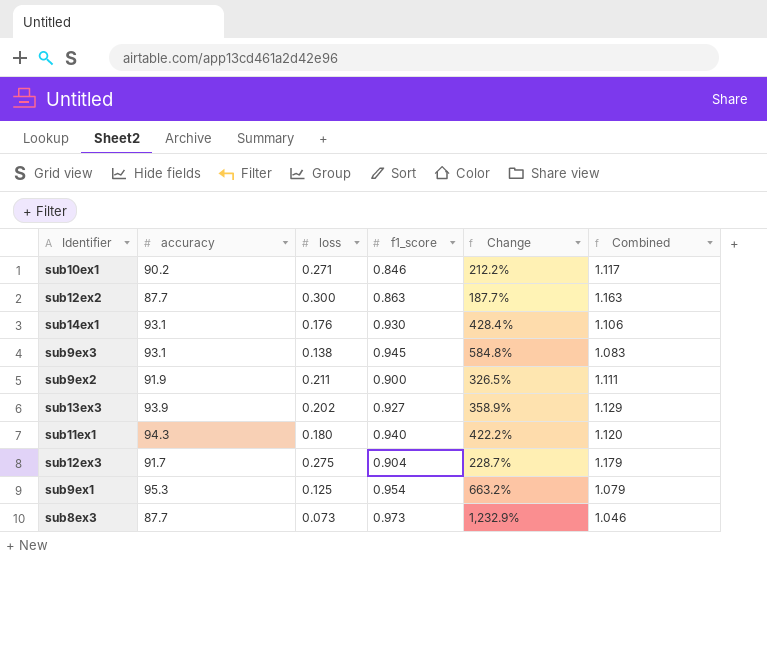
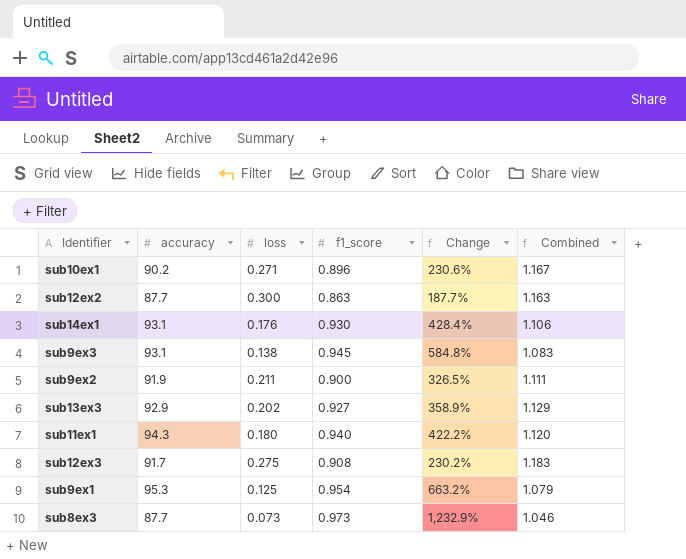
sub10ex1 | f1_score: 0.846 -> 0.896
sub10ex1 | Change: 212.2% -> 230.6%
sub10ex1 | Combined: 1.117 -> 1.167
sub13ex3 | accuracy: 93.9 -> 92.9
sub12ex3 | f1_score: 0.904 -> 0.908
sub12ex3 | Change: 228.7% -> 230.2%
sub12ex3 | Combined: 1.179 -> 1.183

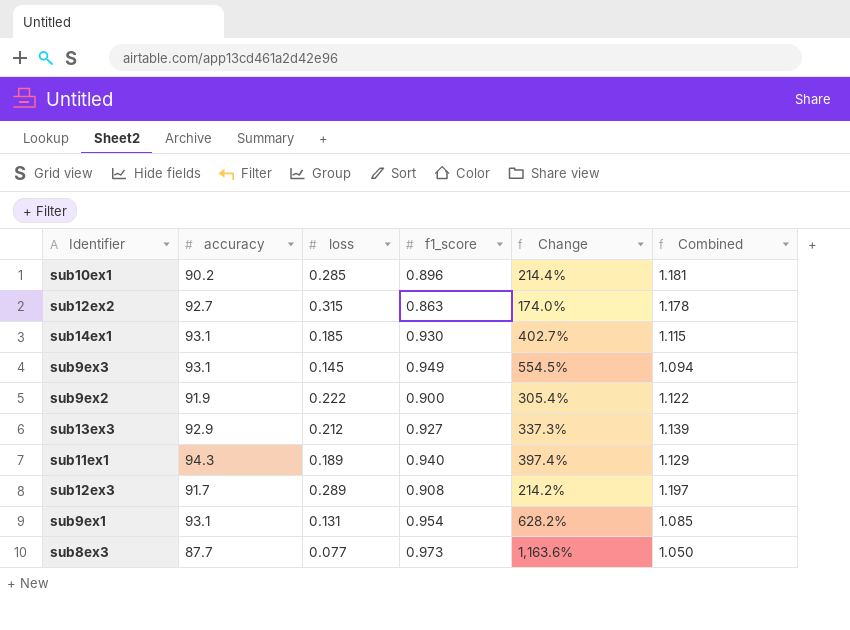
sub10ex1 | loss: 0.271 -> 0.285
sub10ex1 | Change: 230.6% -> 214.4%
sub10ex1 | Combined: 1.167 -> 1.181
sub12ex2 | accuracy: 87.7 -> 92.7
sub12ex2 | loss: 0.300 -> 0.315
sub12ex2 | Change: 187.7% -> 174.0%
sub12ex2 | Combined: 1.163 -> 1.178
sub14ex1 | loss: 0.176 -> 0.185
sub14ex1 | Change: 428.4% -> 402.7%
sub14ex1 | Combined: 1.106 -> 1.115
sub9ex3 | loss: 0.138 -> 0.145
sub9ex3 | f1_score: 0.945 -> 0.949
sub9ex3 | Change: 584.8% -> 554.5%
sub9ex3 | Combined: 1.083 -> 1.094
sub9ex2 | loss: 0.211 -> 0.222
sub9ex2 | Change: 326.5% -> 305.4%
sub9ex2 | Combined: 1.111 -> 1.122
sub13ex3 | loss: 0.202 -> 0.212
sub13ex3 | Change: 358.9% -> 337.3%
sub13ex3 | Combined: 1.129 -> 1.139
sub11ex1 | loss: 0.180 -> 0.189
sub11ex1 | Change: 422.2% -> 397.4%
sub11ex1 | Combined: 1.120 -> 1.129
sub12ex3 | loss: 0.275 -> 0.289
sub12ex3 | Change: 230.2% -> 214.2%
sub12ex3 | Combined: 1.183 -> 1.197
sub9ex1 | accuracy: 95.3 -> 93.1
sub9ex1 | loss: 0.125 -> 0.131
sub9ex1 | Change: 663.2% -> 628.2%
sub9ex1 | Combined: 1.079 -> 1.085
sub8ex3 | loss: 0.073 -> 0.077
sub8ex3 | Change: 1,232.9% -> 1,163.6%
sub8ex3 | Combined: 1.046 -> 1.050

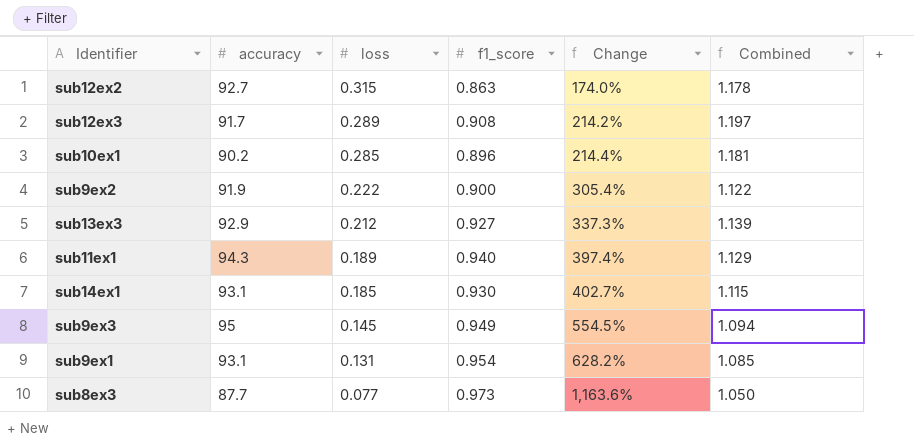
row order: none -> loss descending
sub9ex3 | accuracy: 93.1 -> 95

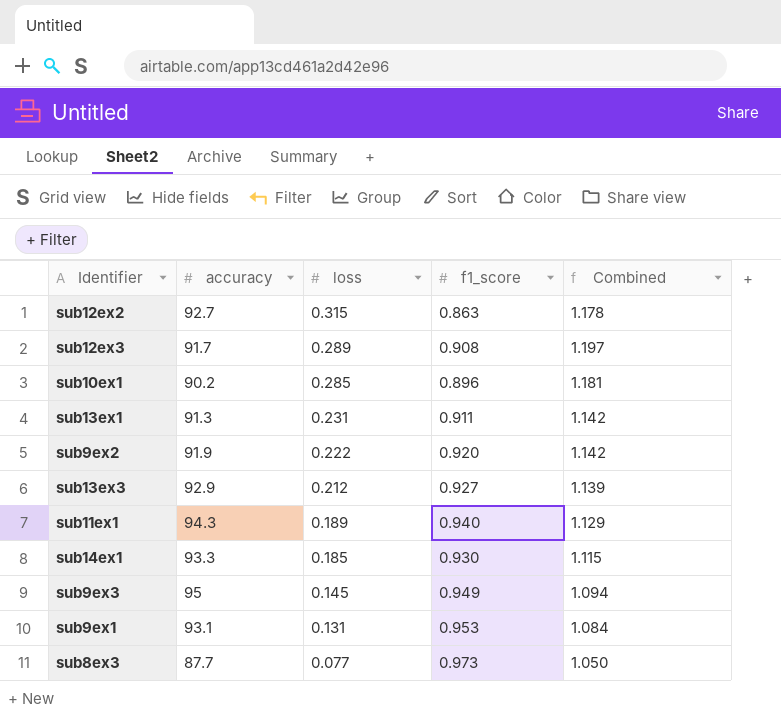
column Change | formula: ([f1_score] - [loss]) / [loss] -> none
row sub13ex1: none -> 91.3 | 0.231 | 0.911 | 1.142
sub9ex2 | f1_score: 0.900 -> 0.920
sub9ex2 | Combined: 1.122 -> 1.142
sub14ex1 | accuracy: 93.1 -> 93.3
sub9ex1 | f1_score: 0.954 -> 0.953
sub9ex1 | Combined: 1.085 -> 1.084

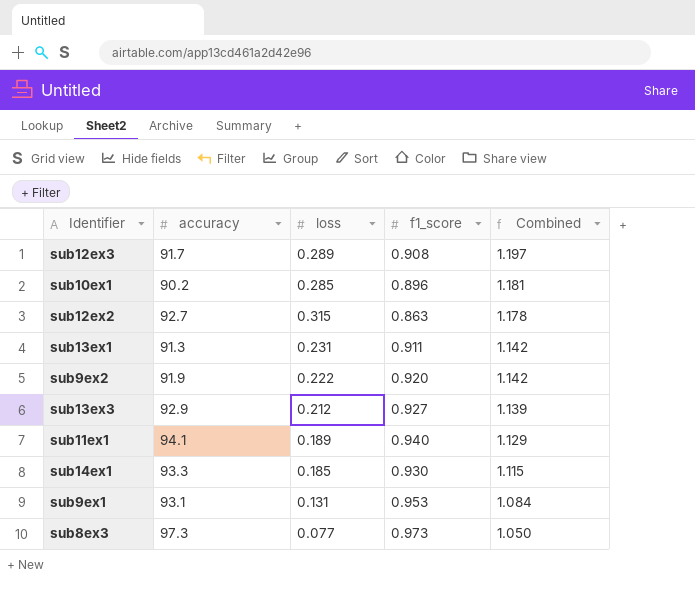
row order: loss descending -> Combined descending
row sub9ex3: 95 | 0.145 | 0.949 | 1.094 -> none
sub11ex1 | accuracy: 94.3 -> 94.1
sub8ex3 | accuracy: 87.7 -> 97.3

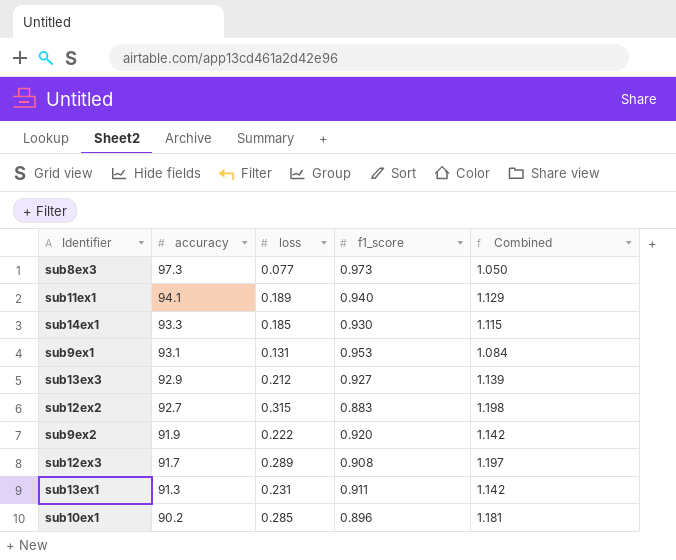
row order: Combined descending -> accuracy descending
sub12ex2 | f1_score: 0.863 -> 0.883
sub12ex2 | Combined: 1.178 -> 1.198

